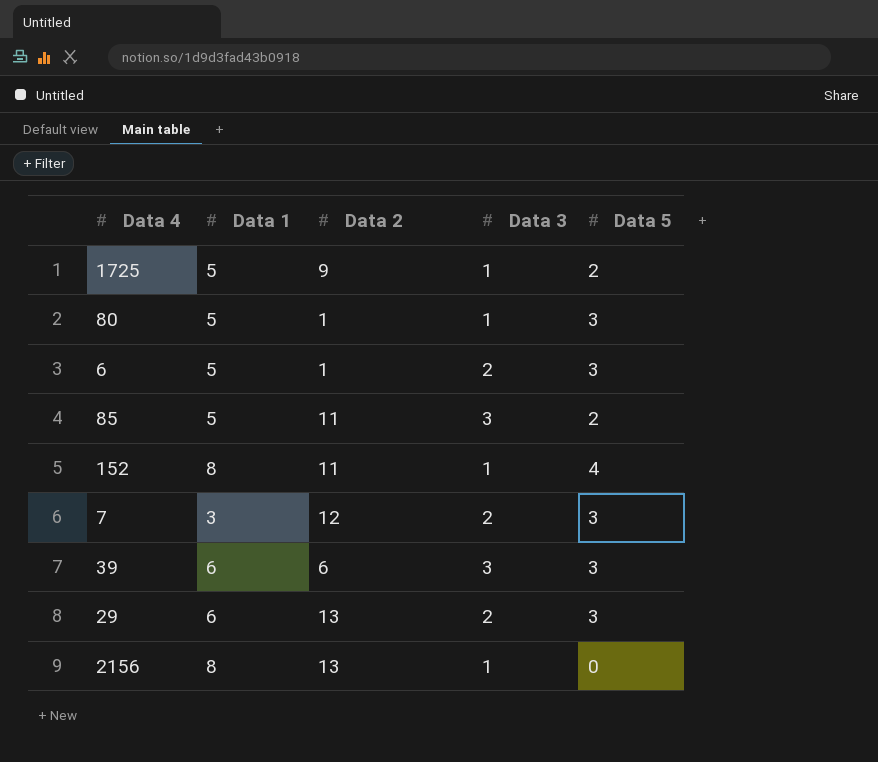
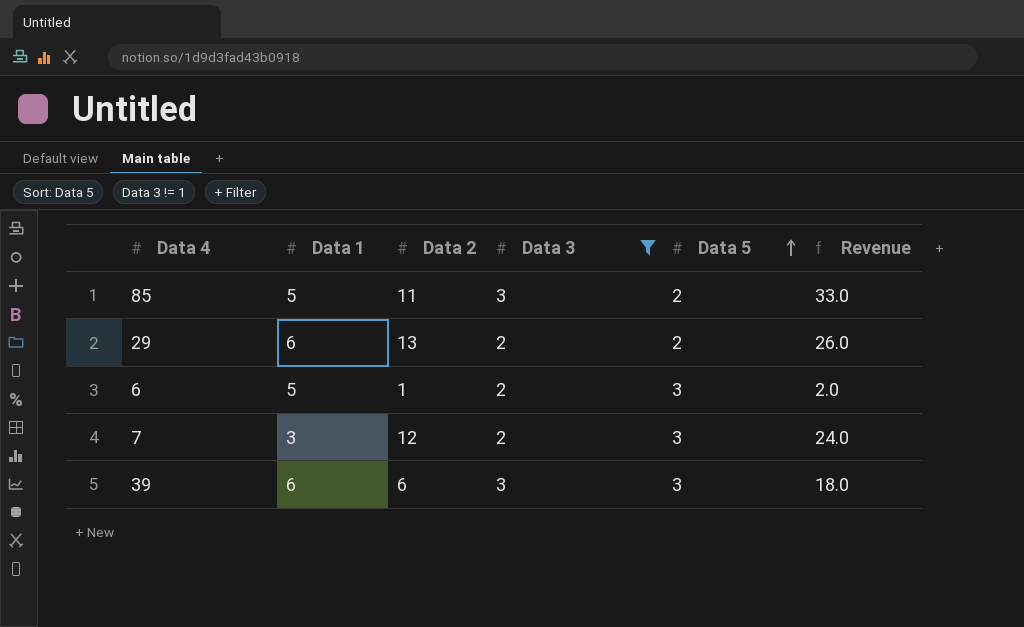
filter: none -> Data 3 != 1
row order: none -> Data 5 ascending
column Revenue | formula: none -> [Data 2] * [Data 3]
29 | Data 5: 3 -> 2

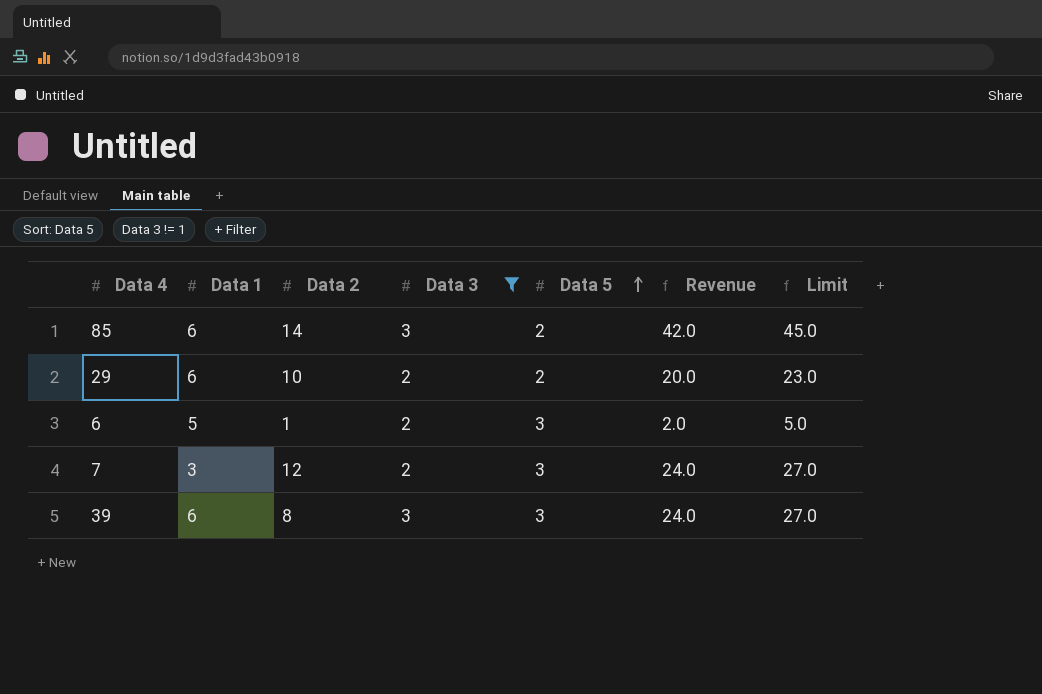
column Limit | formula: none -> [Revenue] + 3
85 | Data 1: 5 -> 6
85 | Data 2: 11 -> 14
85 | Revenue: 33.0 -> 42.0
29 | Data 2: 13 -> 10
29 | Revenue: 26.0 -> 20.0
39 | Data 2: 6 -> 8
39 | Revenue: 18.0 -> 24.0

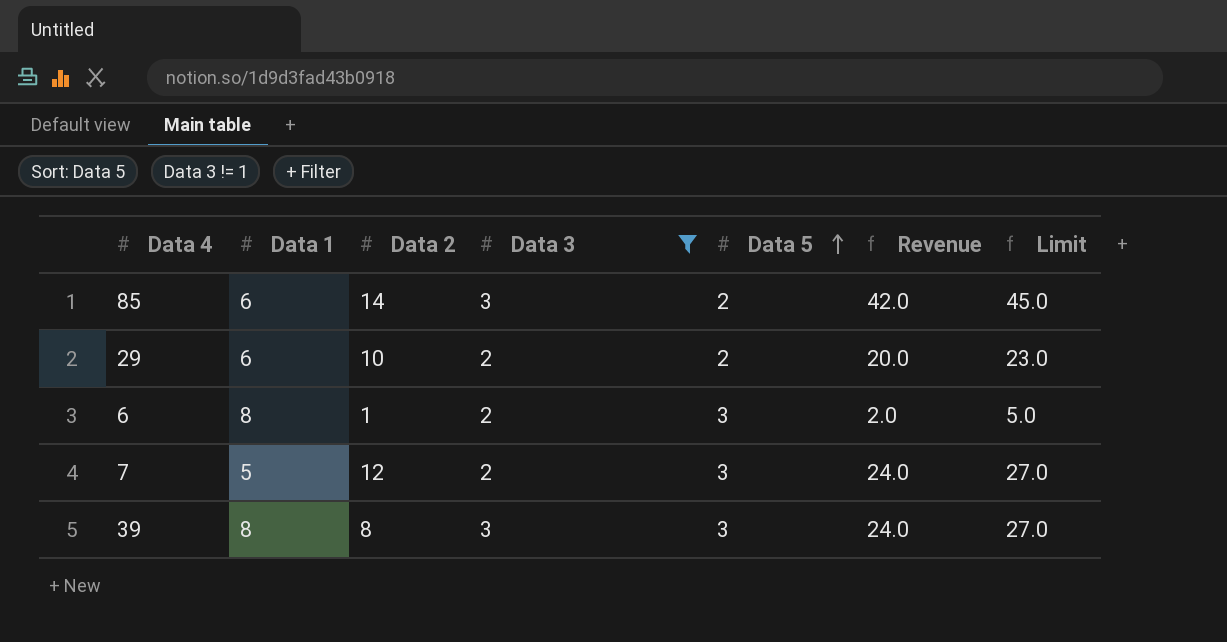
6 | Data 1: 5 -> 8
7 | Data 1: 3 -> 5
39 | Data 1: 6 -> 8

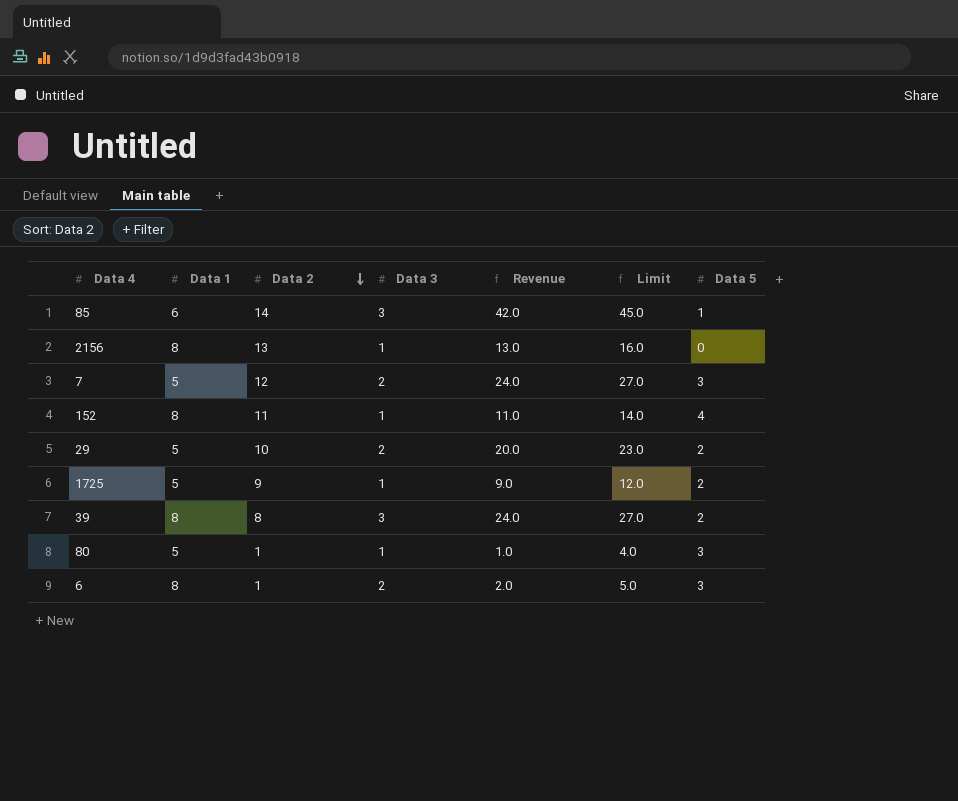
filter: Data 3 != 1 -> none
row order: Data 5 ascending -> Data 2 descending
column Data 5 | position: 5 -> 7
85 | Data 5: 2 -> 1
29 | Data 1: 6 -> 5
39 | Data 5: 3 -> 2

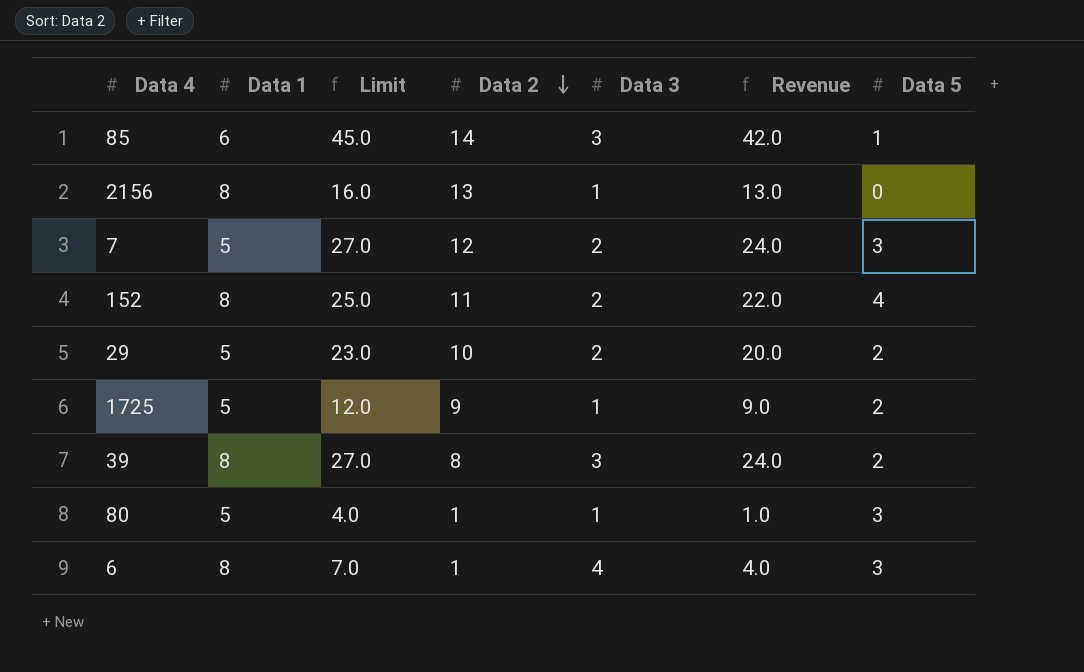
column Limit | position: 6 -> 3
152 | Limit: 14.0 -> 25.0
152 | Data 3: 1 -> 2
152 | Revenue: 11.0 -> 22.0
6 | Limit: 5.0 -> 7.0
6 | Data 3: 2 -> 4
6 | Revenue: 2.0 -> 4.0

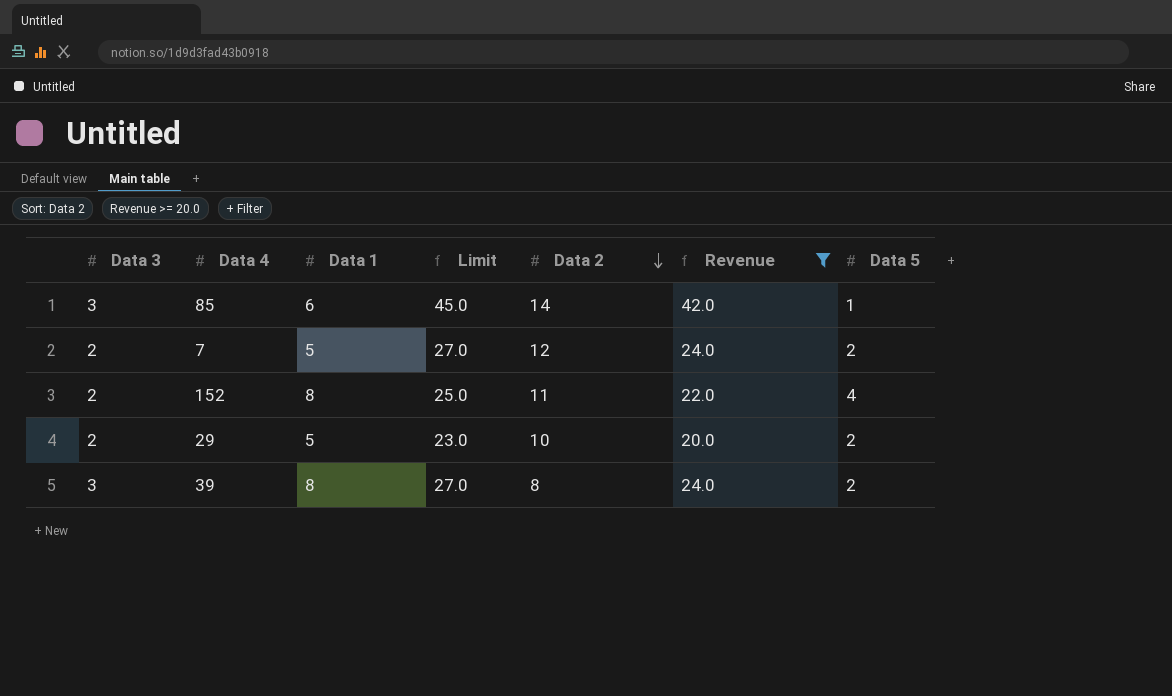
filter: none -> Revenue >= 20.0
column Data 3 | position: 5 -> 1
7 | Data 5: 3 -> 2

